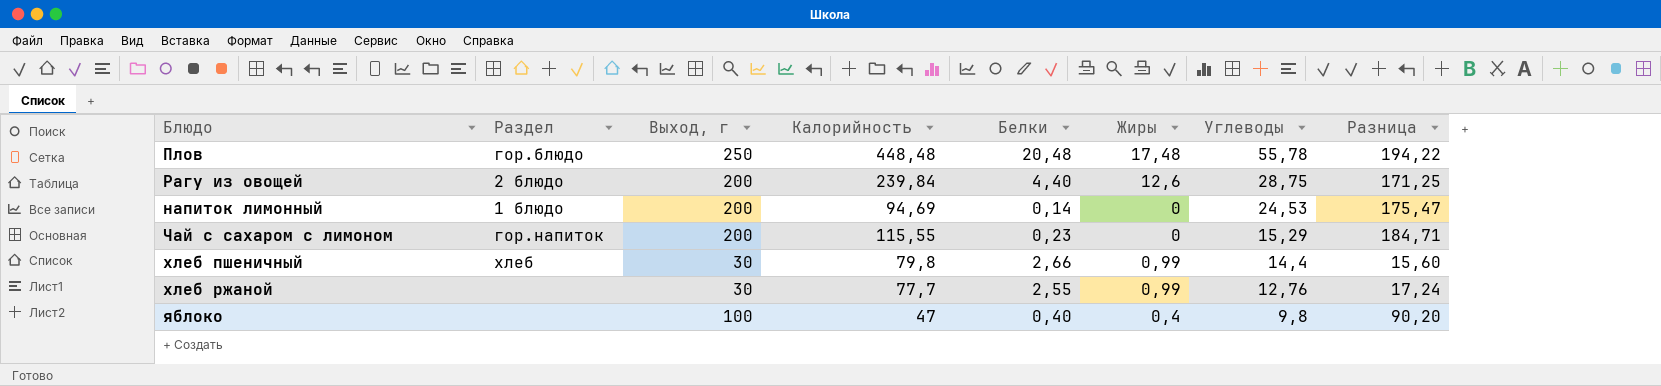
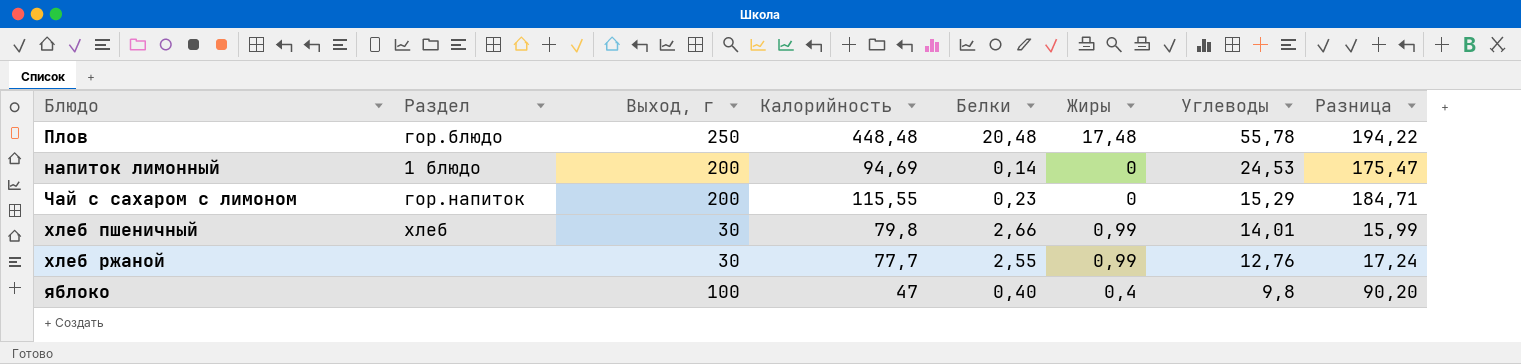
row Рагу из овощей: 2 блюдо | 200 | 239,84 | 4,40 | 12,6 | 28,75 | 171,25 -> none
хлеб пшеничный | Углеводы: 14,4 -> 14,01
хлеб пшеничный | Разница: 15,60 -> 15,99

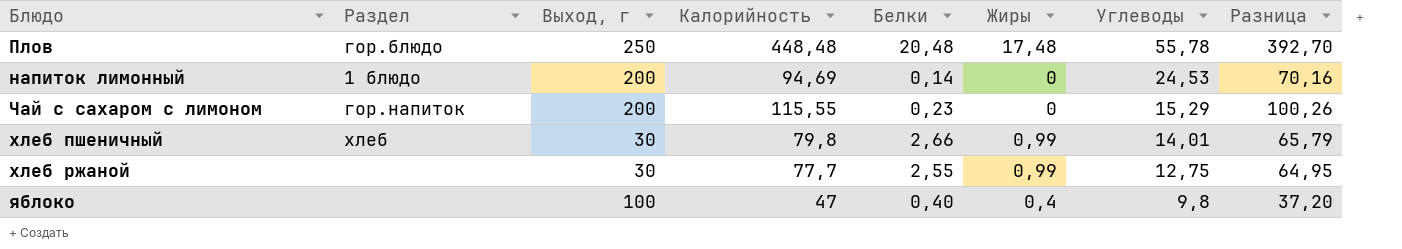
column Разница | formula: [Выход, г] - [Углеводы] -> [Калорийность] - [Углеводы]
хлеб ржаной | Углеводы: 12,76 -> 12,75

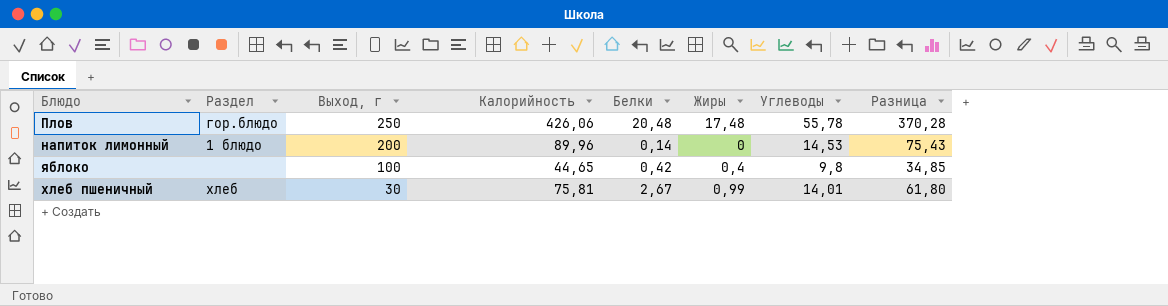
row order: Углеводы descending -> Выход, г descending
row Чай с сахаром с лимоном: гор.напиток | 200 | 115,55 | 0,23 | 0 | 15,29 | 100,26 -> none
row хлеб ржаной: none | 30 | 77,7 | 2,55 | 0,99 | 12,75 | 64,95 -> none
Плов | Калорийность: 448,48 -> 426,06
Плов | Разница: 392,70 -> 370,28
напиток лимонный | Калорийность: 94,69 -> 89,96
напиток лимонный | Углеводы: 24,53 -> 14,53
напиток лимонный | Разница: 70,16 -> 75,43
яблоко | Калорийность: 47 -> 44,65
яблоко | Белки: 0,40 -> 0,42
яблоко | Разница: 37,20 -> 34,85
хлеб пшеничный | Калорийность: 79,8 -> 75,81
хлеб пшеничный | Белки: 2,66 -> 2,67
хлеб пшеничный | Разница: 65,79 -> 61,80

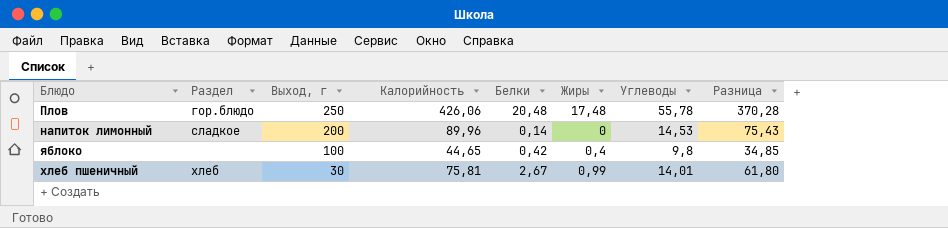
напиток лимонный | Раздел: 1 блюдо -> сладкое

